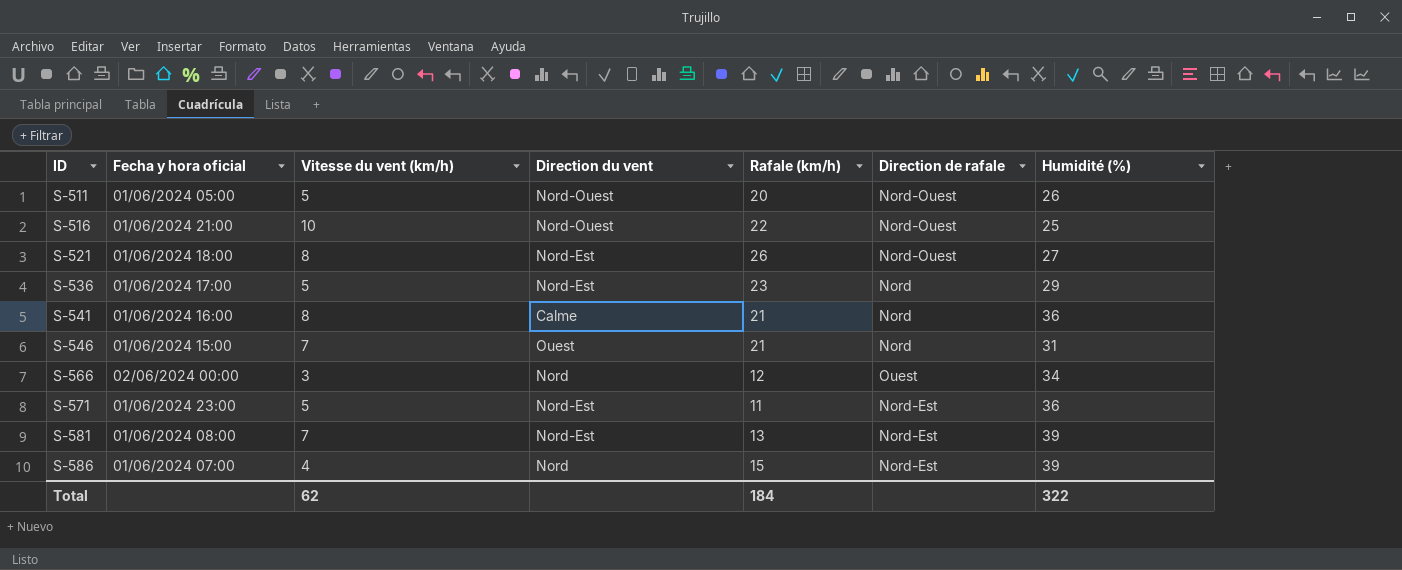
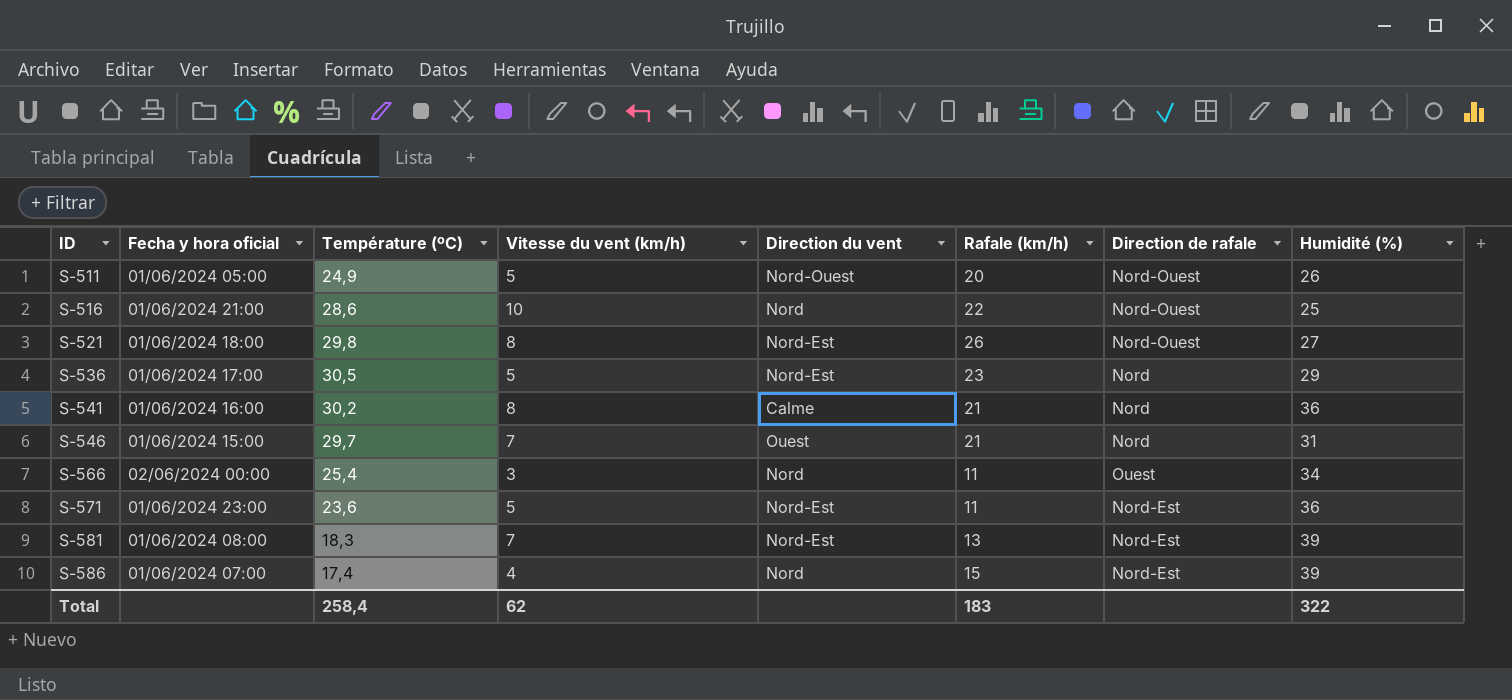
column Température (ºC) | position: none -> 3
S-516 | Direction du vent: Nord-Ouest -> Nord
S-566 | Rafale (km/h): 12 -> 11
Total | Rafale (km/h): 184 -> 183

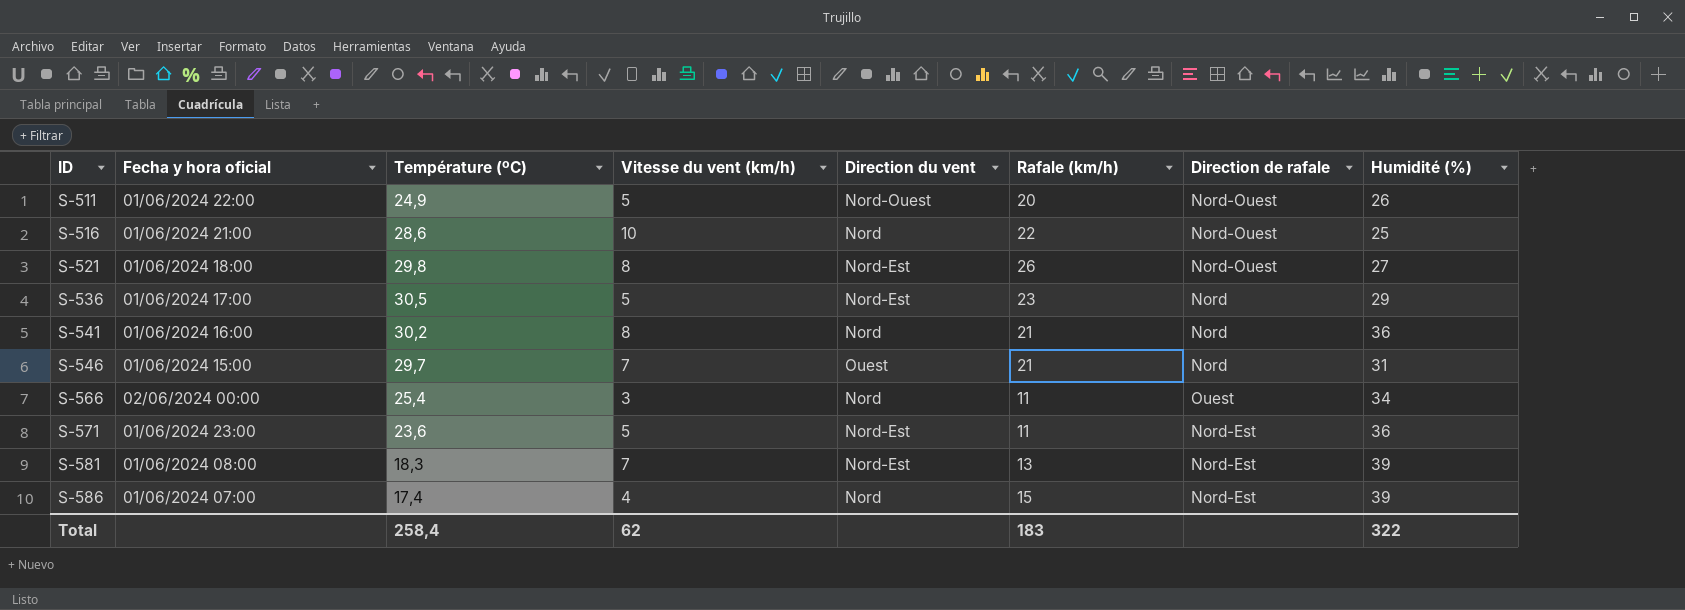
S-511 | Fecha y hora oficial: 01/06/2024 05:00 -> 01/06/2024 22:00
S-541 | Direction du vent: Calme -> Nord

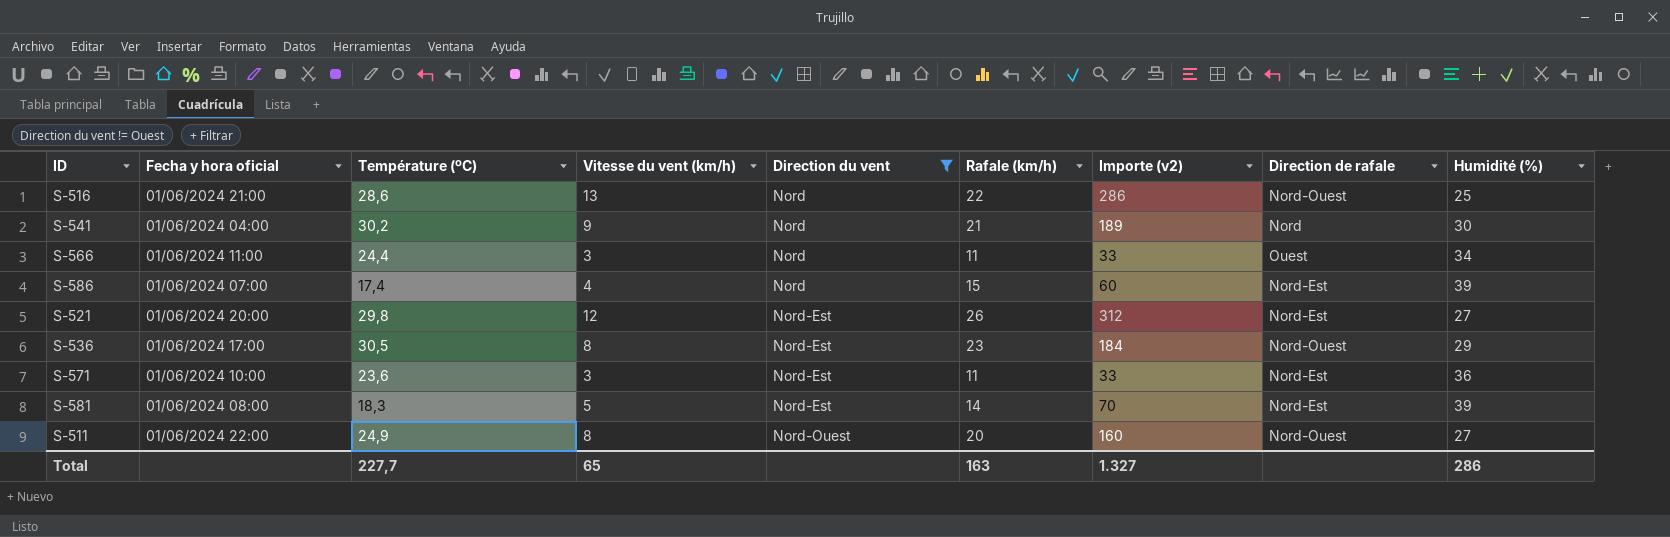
filter: none -> Direction du vent != Ouest
row order: ID ascending -> Direction du vent ascending
column Importe (v2) | formula: none -> [Vitesse du vent (km/h)] * [Rafale (km/h)]
S-516 | Vitesse du vent (km/h): 10 -> 13
S-541 | Fecha y hora oficial: 01/06/2024 16:00 -> 01/06/2024 04:00
S-541 | Vitesse du vent (km/h): 8 -> 9
S-541 | Humidité (%): 36 -> 30
S-566 | Fecha y hora oficial: 02/06/2024 00:00 -> 01/06/2024 11:00
S-566 | Température (ºC): 25,4 -> 24,4
S-521 | Fecha y hora oficial: 01/06/2024 18:00 -> 01/06/2024 20:00
S-521 | Vitesse du vent (km/h): 8 -> 12
S-521 | Direction de rafale: Nord-Ouest -> Nord-Est
S-536 | Vitesse du vent (km/h): 5 -> 8
S-536 | Direction de rafale: Nord -> Nord-Ouest
S-571 | Fecha y hora oficial: 01/06/2024 23:00 -> 01/06/2024 10:00
S-571 | Vitesse du vent (km/h): 5 -> 3
S-581 | Vitesse du vent (km/h): 7 -> 5
S-581 | Rafale (km/h): 13 -> 14
S-511 | Vitesse du vent (km/h): 5 -> 8
S-511 | Humidité (%): 26 -> 27
Total | Température (ºC): 258,4 -> 227,7
Total | Vitesse du vent (km/h): 62 -> 65
Total | Rafale (km/h): 183 -> 163
Total | Humidité (%): 322 -> 286

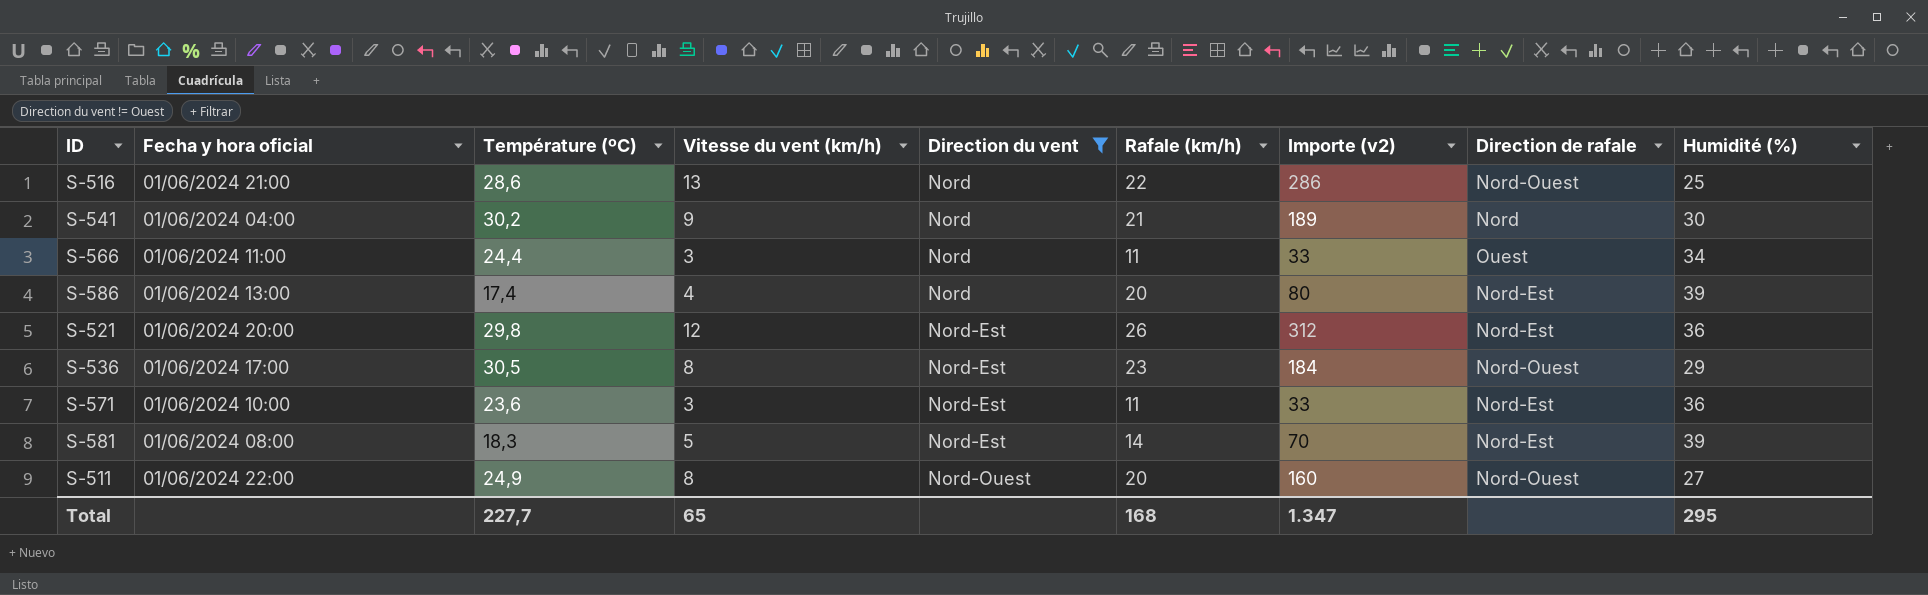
S-586 | Fecha y hora oficial: 01/06/2024 07:00 -> 01/06/2024 13:00
S-586 | Rafale (km/h): 15 -> 20
S-586 | Importe (v2): 60 -> 80
S-521 | Humidité (%): 27 -> 36
Total | Rafale (km/h): 163 -> 168
Total | Importe (v2): 1.327 -> 1.347
Total | Humidité (%): 286 -> 295

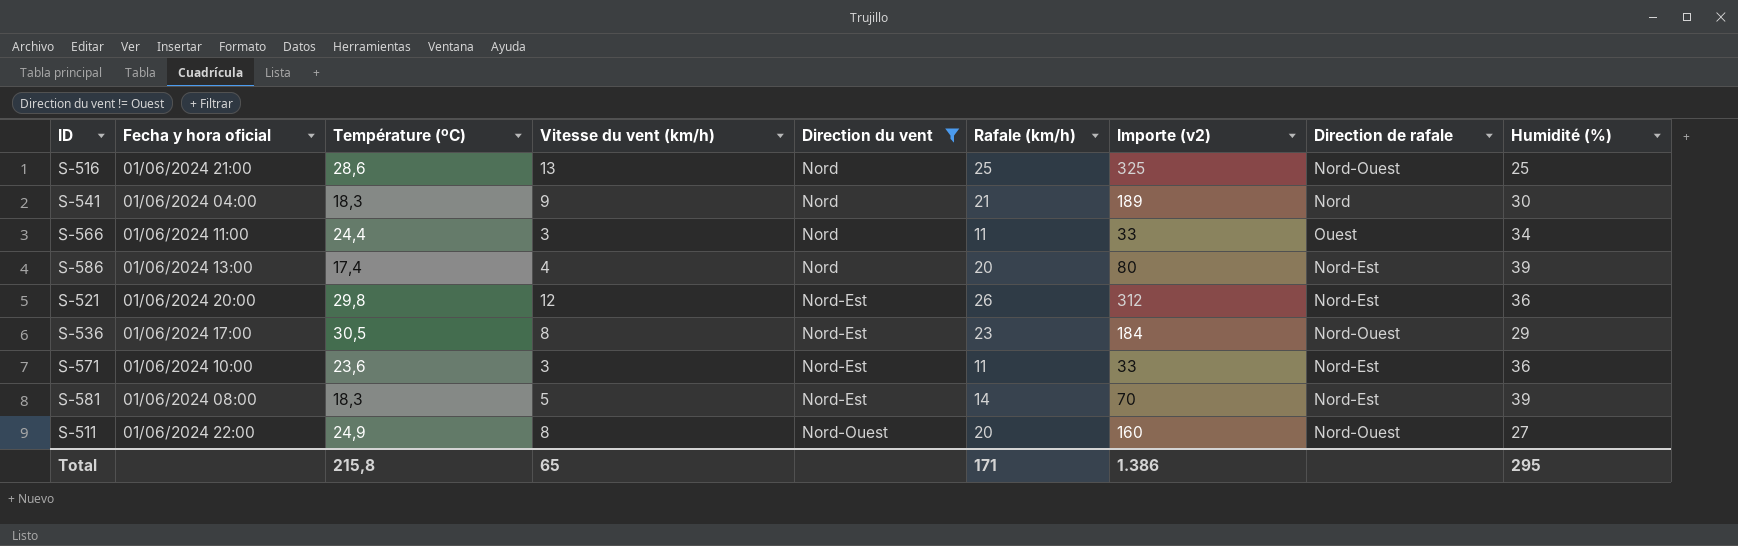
S-516 | Rafale (km/h): 22 -> 25
S-516 | Importe (v2): 286 -> 325
S-541 | Température (ºC): 30,2 -> 18,3
Total | Température (ºC): 227,7 -> 215,8
Total | Rafale (km/h): 168 -> 171
Total | Importe (v2): 1.347 -> 1.386

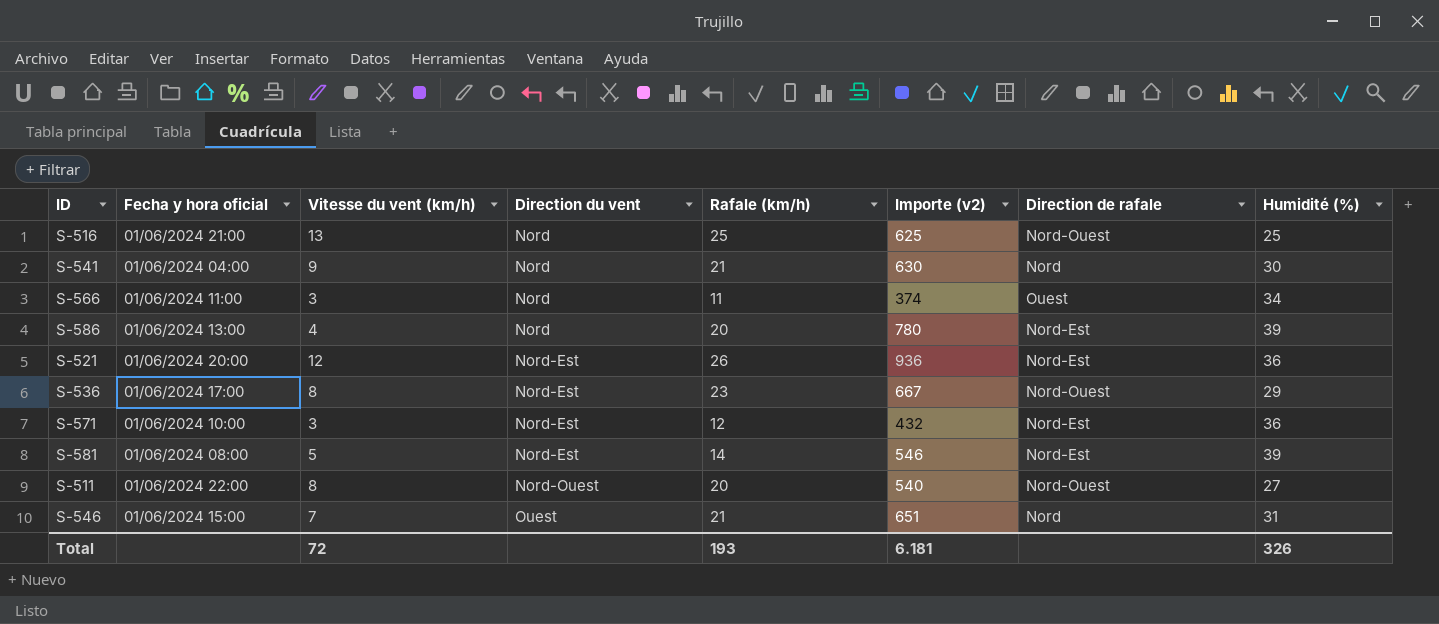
filter: Direction du vent != Ouest -> none
column Température (ºC) | position: 3 -> none
column Importe (v2) | formula: [Vitesse du vent (km/h)] * [Rafale (km/h)] -> [Rafale (km/h)] * [Humidité (%)]
S-571 | Rafale (km/h): 11 -> 12
Total | Vitesse du vent (km/h): 65 -> 72
Total | Rafale (km/h): 171 -> 193
Total | Importe (v2): 1.386 -> 6.181
Total | Humidité (%): 295 -> 326

